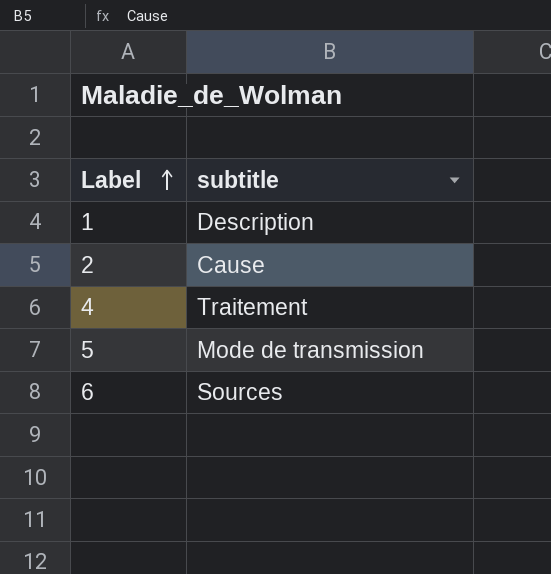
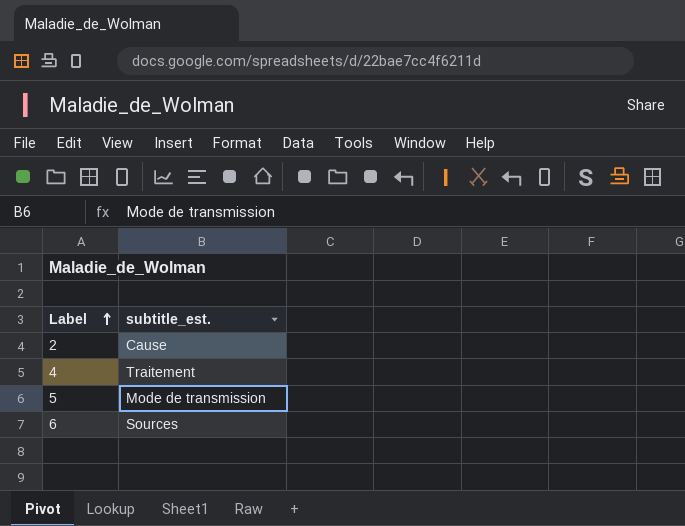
column name: subtitle -> subtitle_est.
row 1: Description -> none

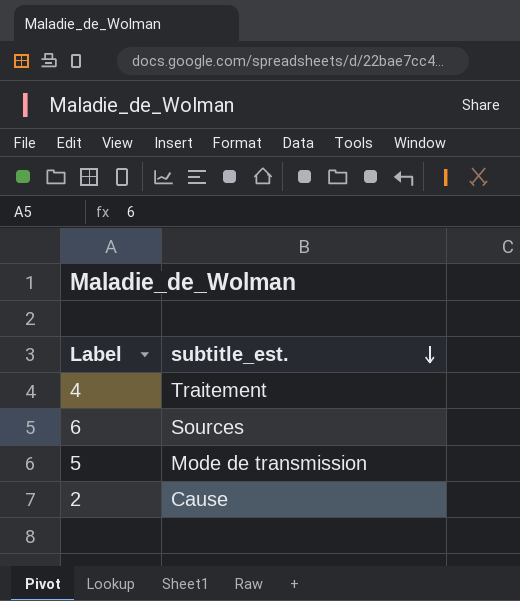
row order: Label ascending -> subtitle_est. descending

